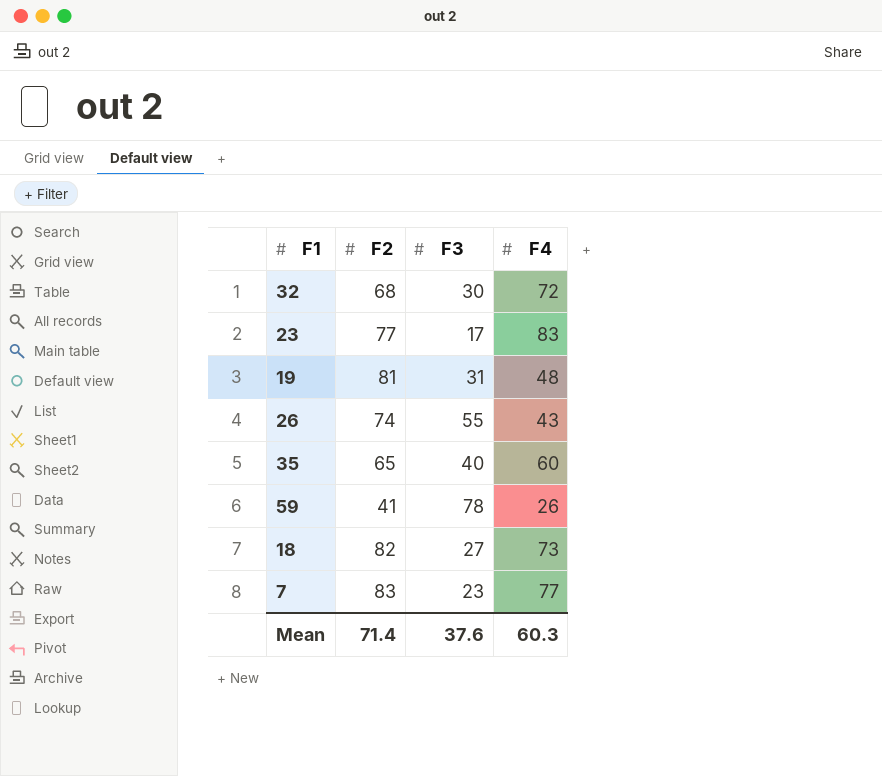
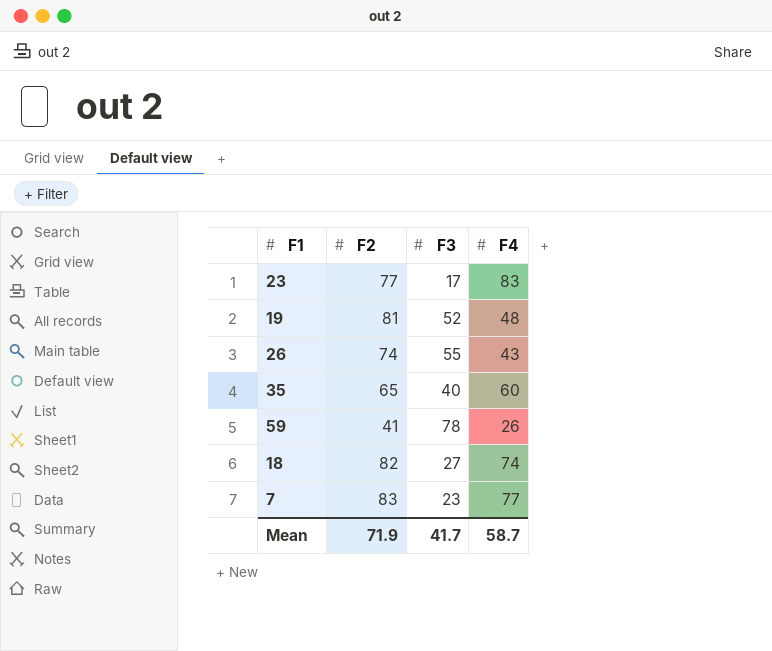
row 32: 68 | 30 | 72 -> none
19 | F3: 31 -> 52
18 | F4: 73 -> 74
Mean | F2: 71.4 -> 71.9
Mean | F3: 37.6 -> 41.7
Mean | F4: 60.3 -> 58.7

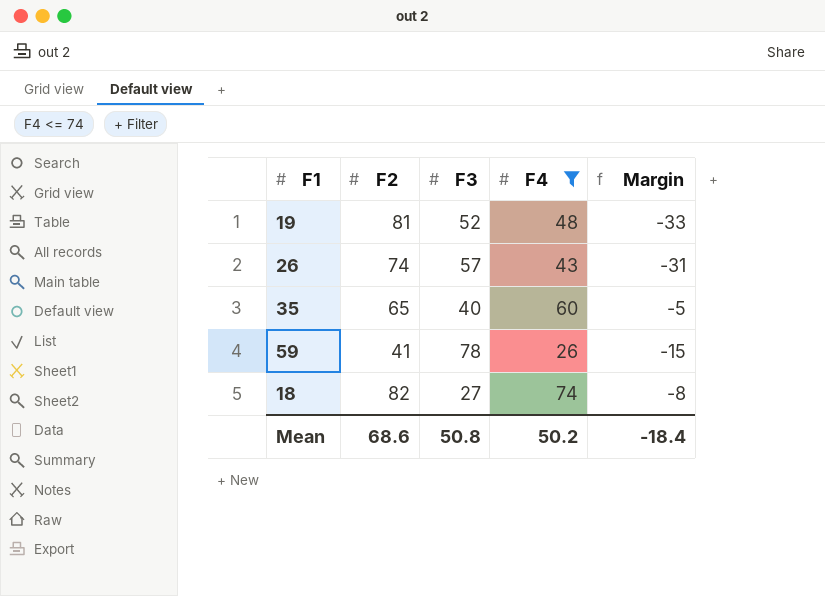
filter: none -> F4 <= 74
column Margin | formula: none -> [F4] - [F2]
26 | F3: 55 -> 57
Mean | F2: 71.9 -> 68.6
Mean | F3: 41.7 -> 50.8
Mean | F4: 58.7 -> 50.2

